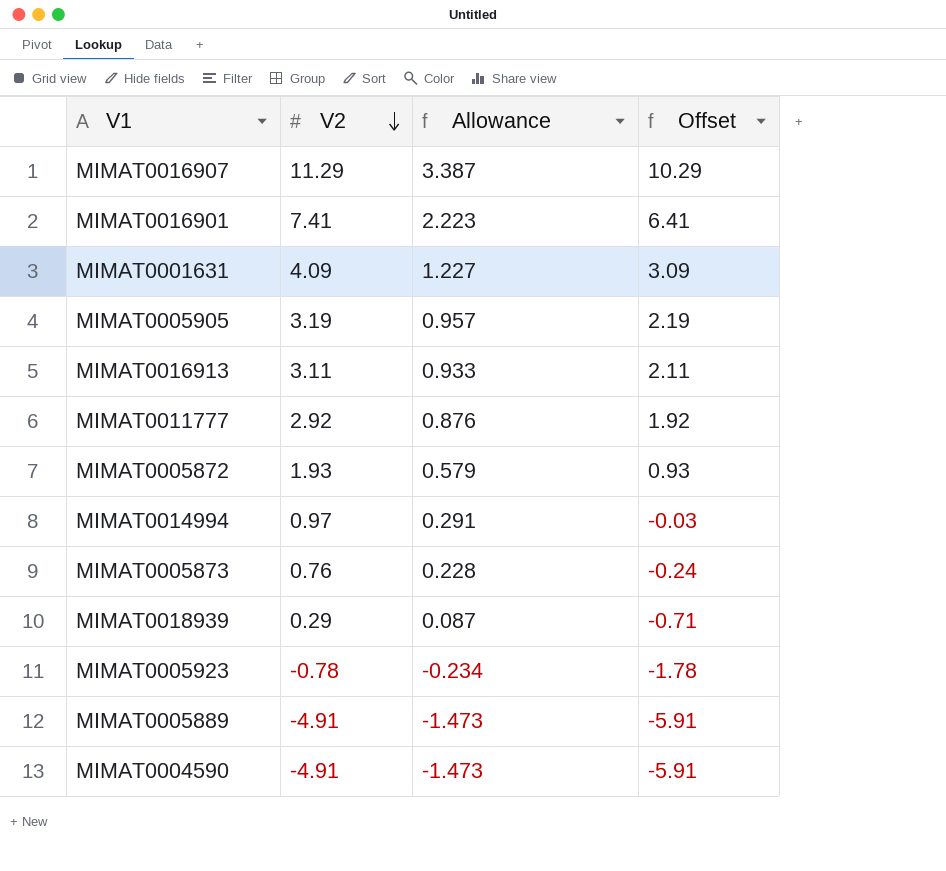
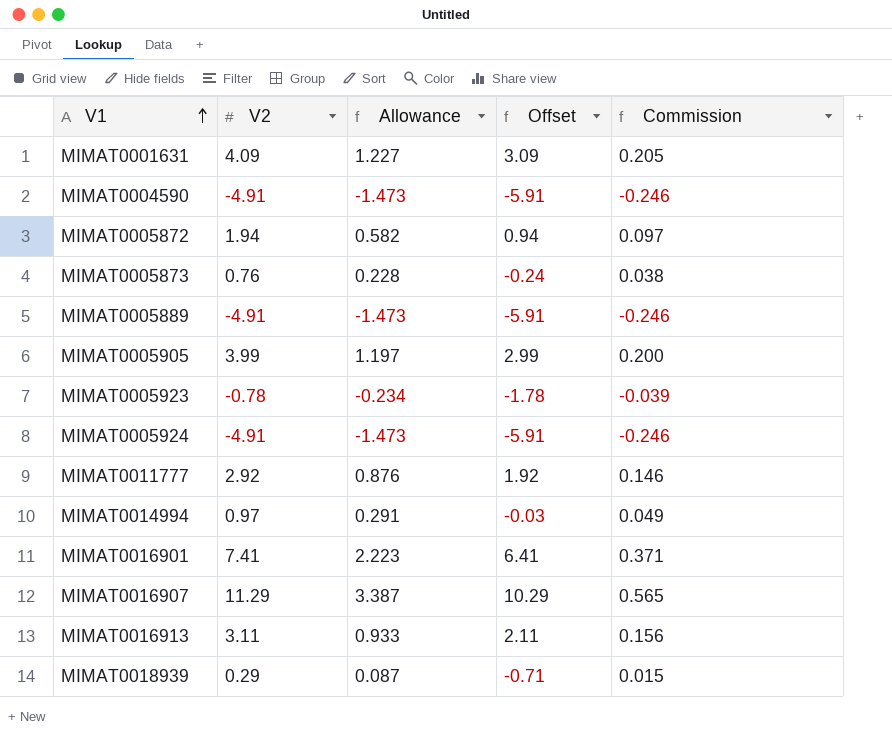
row order: V2 descending -> V1 ascending
column Commission | formula: none -> [V2] * 0.05
MIMAT0005872 | V2: 1.93 -> 1.94
MIMAT0005872 | Allowance: 0.579 -> 0.582
MIMAT0005872 | Offset: 0.93 -> 0.94
MIMAT0005905 | V2: 3.19 -> 3.99
MIMAT0005905 | Allowance: 0.957 -> 1.197
MIMAT0005905 | Offset: 2.19 -> 2.99
row MIMAT0005924: none -> -4.91 | -1.473 | -5.91 | -0.246

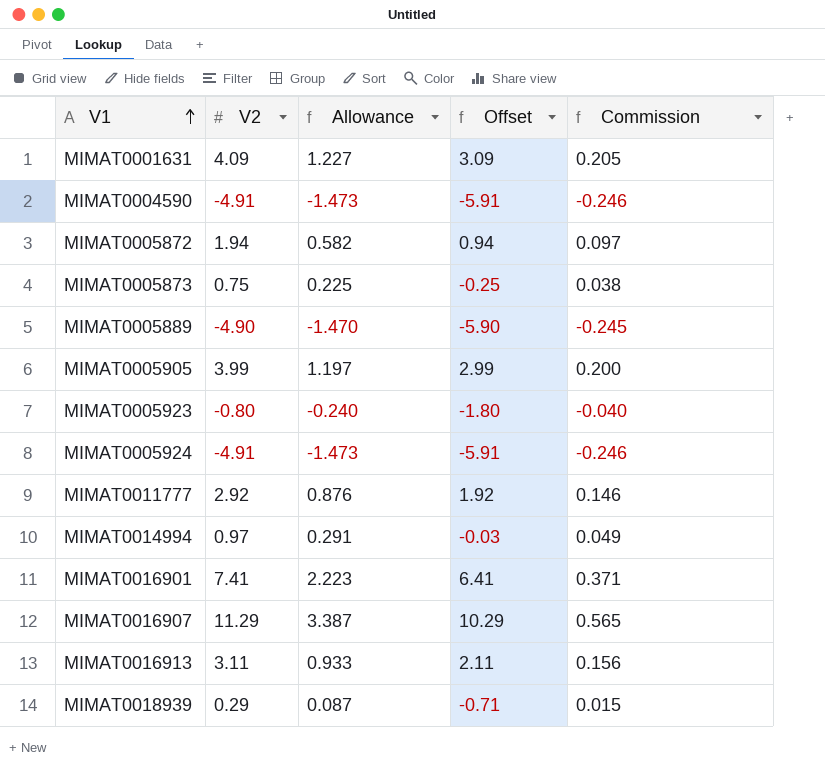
MIMAT0005873 | V2: 0.76 -> 0.75
MIMAT0005873 | Allowance: 0.228 -> 0.225
MIMAT0005873 | Offset: -0.24 -> -0.25
MIMAT0005889 | V2: -4.91 -> -4.90
MIMAT0005889 | Allowance: -1.473 -> -1.470
MIMAT0005889 | Offset: -5.91 -> -5.90
MIMAT0005889 | Commission: -0.246 -> -0.245
MIMAT0005923 | V2: -0.78 -> -0.80
MIMAT0005923 | Allowance: -0.234 -> -0.240
MIMAT0005923 | Offset: -1.78 -> -1.80
MIMAT0005923 | Commission: -0.039 -> -0.040

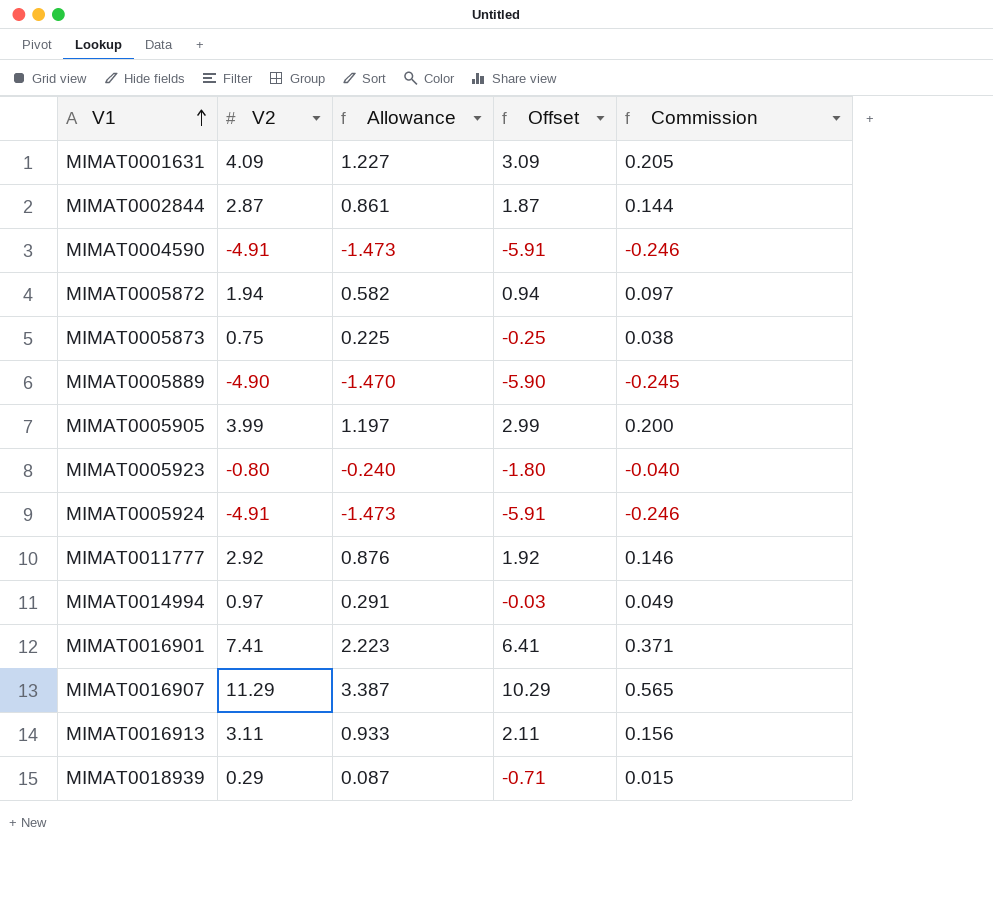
row MIMAT0002844: none -> 2.87 | 0.861 | 1.87 | 0.144

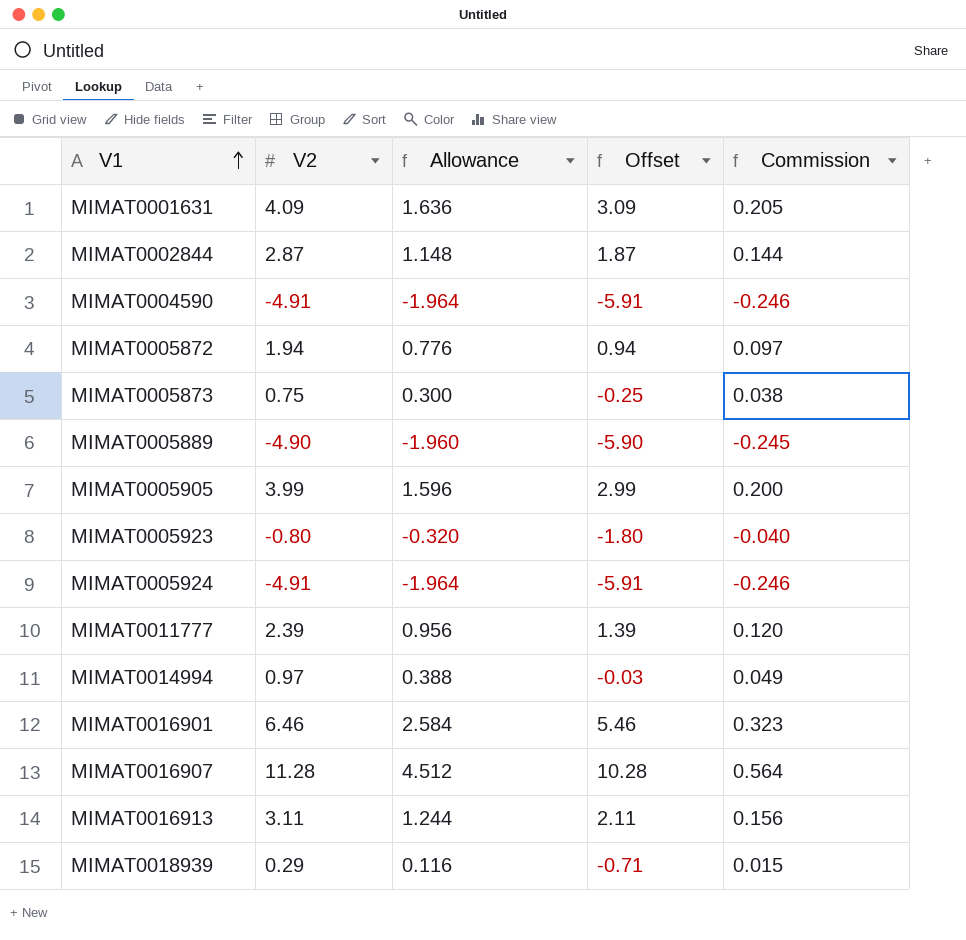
column Allowance | formula: [V2] * 0.3 -> [V2] * 0.4
MIMAT0011777 | V2: 2.92 -> 2.39
MIMAT0011777 | Offset: 1.92 -> 1.39
MIMAT0011777 | Commission: 0.146 -> 0.120
MIMAT0016901 | V2: 7.41 -> 6.46
MIMAT0016901 | Offset: 6.41 -> 5.46
MIMAT0016901 | Commission: 0.371 -> 0.323
MIMAT0016907 | V2: 11.29 -> 11.28
MIMAT0016907 | Offset: 10.29 -> 10.28
MIMAT0016907 | Commission: 0.565 -> 0.564

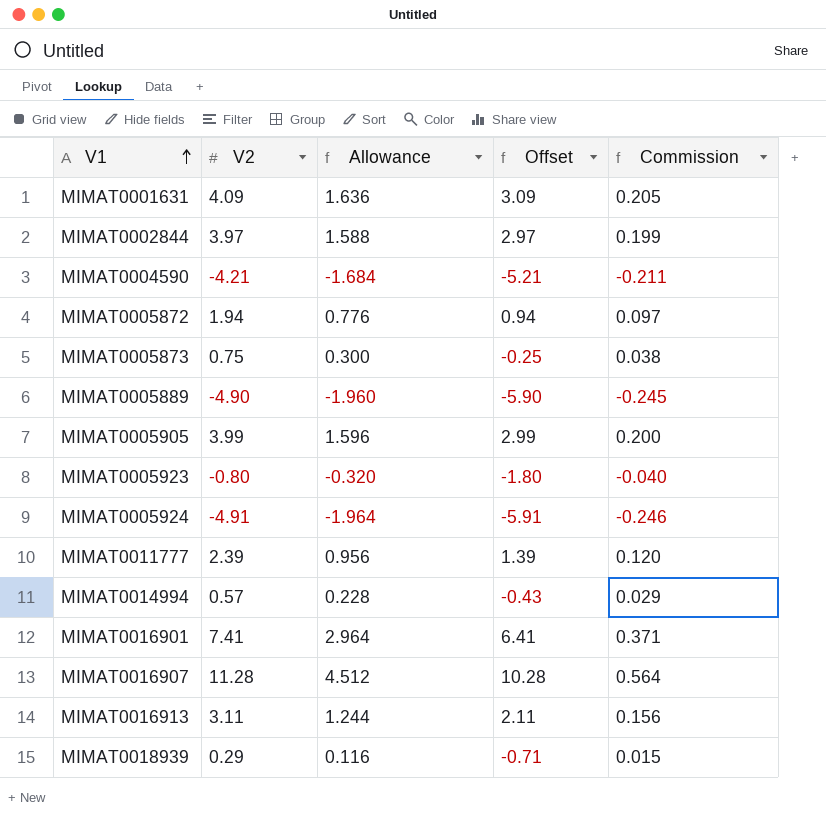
MIMAT0002844 | V2: 2.87 -> 3.97
MIMAT0002844 | Allowance: 1.148 -> 1.588
MIMAT0002844 | Offset: 1.87 -> 2.97
MIMAT0002844 | Commission: 0.144 -> 0.199
MIMAT0004590 | V2: -4.91 -> -4.21
MIMAT0004590 | Allowance: -1.964 -> -1.684
MIMAT0004590 | Offset: -5.91 -> -5.21
MIMAT0004590 | Commission: -0.246 -> -0.211
MIMAT0014994 | V2: 0.97 -> 0.57
MIMAT0014994 | Allowance: 0.388 -> 0.228
MIMAT0014994 | Offset: -0.03 -> -0.43
MIMAT0014994 | Commission: 0.049 -> 0.029
MIMAT0016901 | V2: 6.46 -> 7.41
MIMAT0016901 | Allowance: 2.584 -> 2.964
MIMAT0016901 | Offset: 5.46 -> 6.41
MIMAT0016901 | Commission: 0.323 -> 0.371

